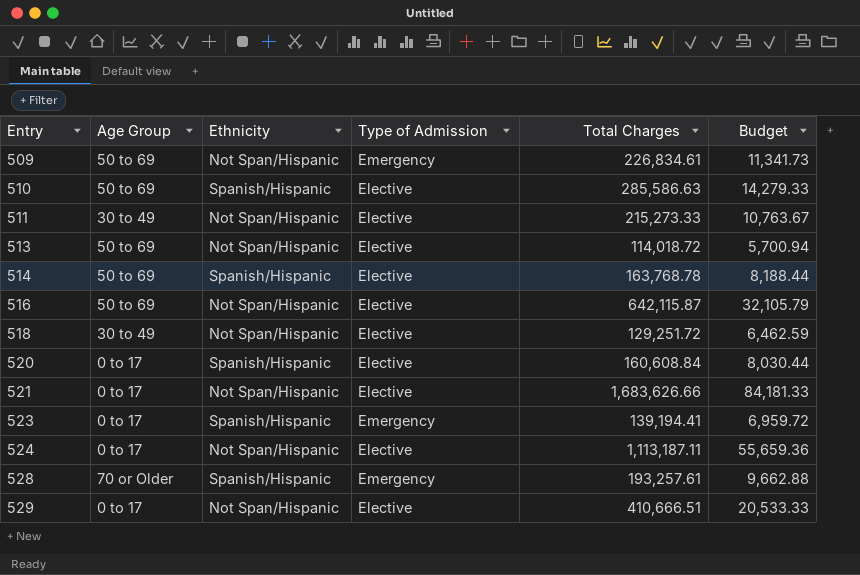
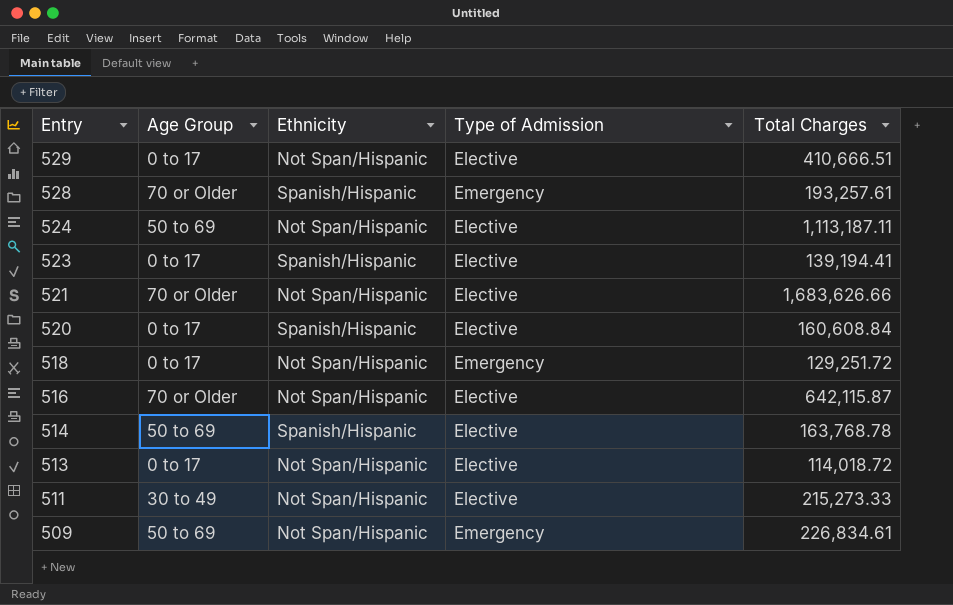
row order: Entry ascending -> Entry descending
column Budget | formula: [Total Charges] * 0.05 -> none
row 510: 50 to 69 | Spanish/Hispanic | Elective | 285,586.63 | 14,279.33 -> none
524 | Age Group: 0 to 17 -> 50 to 69
523 | Type of Admission: Emergency -> Elective
521 | Age Group: 0 to 17 -> 70 or Older
518 | Age Group: 30 to 49 -> 0 to 17
518 | Type of Admission: Elective -> Emergency
516 | Age Group: 50 to 69 -> 70 or Older
513 | Age Group: 50 to 69 -> 0 to 17

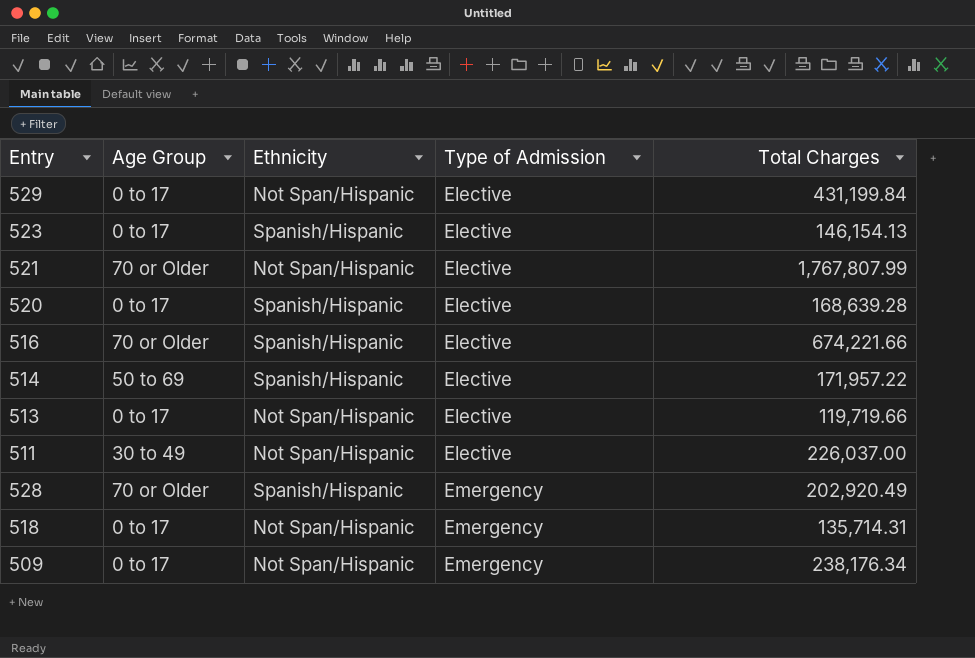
row order: Entry descending -> Type of Admission ascending
row 524: 50 to 69 | Not Span/Hispanic | Elective | 1,113,187.11 -> none
529 | Total Charges: 410,666.51 -> 431,199.84
523 | Total Charges: 139,194.41 -> 146,154.13
521 | Total Charges: 1,683,626.66 -> 1,767,807.99
520 | Total Charges: 160,608.84 -> 168,639.28
516 | Ethnicity: Not Span/Hispanic -> Spanish/Hispanic
516 | Total Charges: 642,115.87 -> 674,221.66
514 | Total Charges: 163,768.78 -> 171,957.22
513 | Total Charges: 114,018.72 -> 119,719.66
511 | Total Charges: 215,273.33 -> 226,037.00
528 | Total Charges: 193,257.61 -> 202,920.49
518 | Total Charges: 129,251.72 -> 135,714.31
509 | Age Group: 50 to 69 -> 0 to 17
509 | Total Charges: 226,834.61 -> 238,176.34

